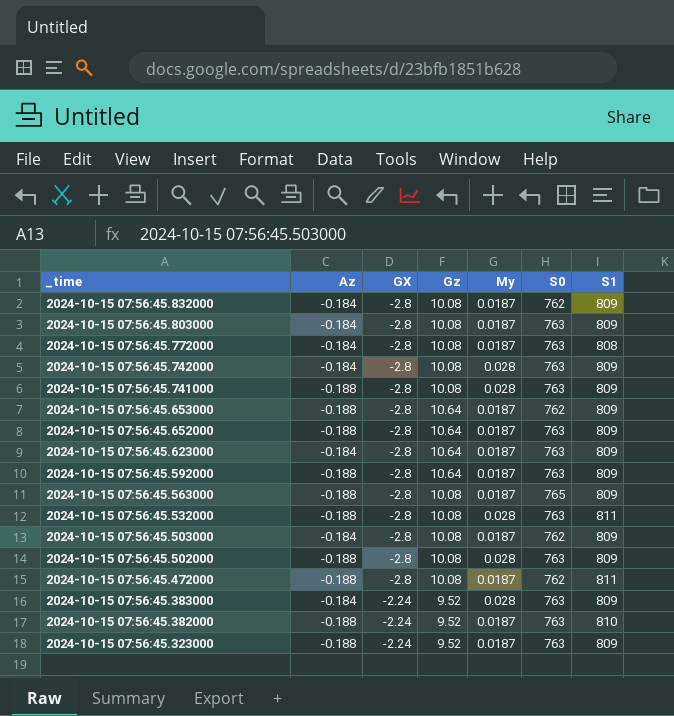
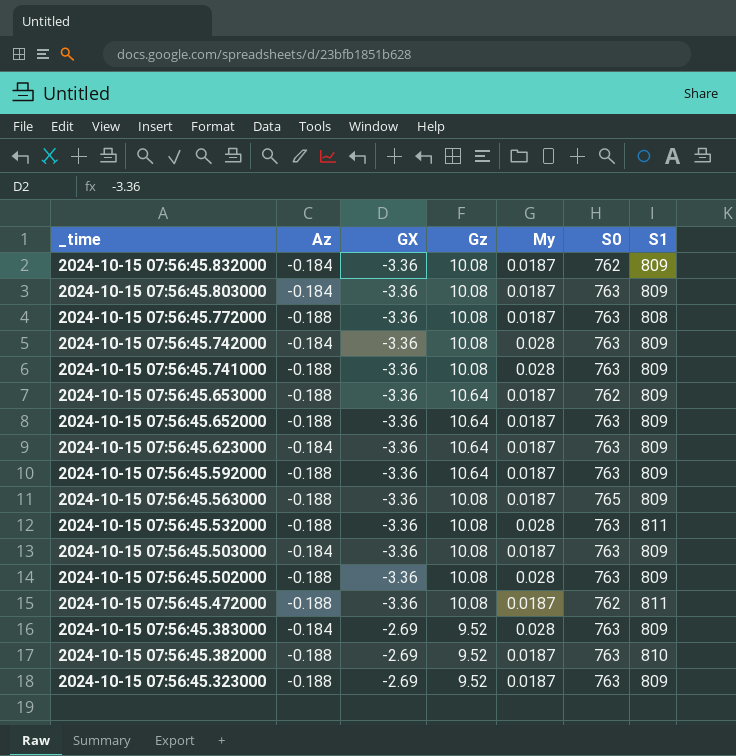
2024-10-15 07:56:45.832000 | GX: -2.8 -> -3.36
2024-10-15 07:56:45.803000 | GX: -2.8 -> -3.36
2024-10-15 07:56:45.772000 | Az: -0.184 -> -0.188
2024-10-15 07:56:45.772000 | GX: -2.8 -> -3.36
2024-10-15 07:56:45.742000 | GX: -2.8 -> -3.36
2024-10-15 07:56:45.741000 | GX: -2.8 -> -3.36
2024-10-15 07:56:45.653000 | GX: -2.8 -> -3.36
2024-10-15 07:56:45.652000 | GX: -2.8 -> -3.36
2024-10-15 07:56:45.623000 | GX: -2.8 -> -3.36
2024-10-15 07:56:45.592000 | GX: -2.8 -> -3.36
2024-10-15 07:56:45.563000 | GX: -2.8 -> -3.36
2024-10-15 07:56:45.532000 | GX: -2.8 -> -3.36
2024-10-15 07:56:45.503000 | GX: -2.8 -> -3.36
2024-10-15 07:56:45.503000 | S0: 762 -> 763
2024-10-15 07:56:45.502000 | GX: -2.8 -> -3.36
2024-10-15 07:56:45.472000 | GX: -2.8 -> -3.36
2024-10-15 07:56:45.383000 | GX: -2.24 -> -2.69
2024-10-15 07:56:45.382000 | GX: -2.24 -> -2.69
2024-10-15 07:56:45.323000 | GX: -2.24 -> -2.69

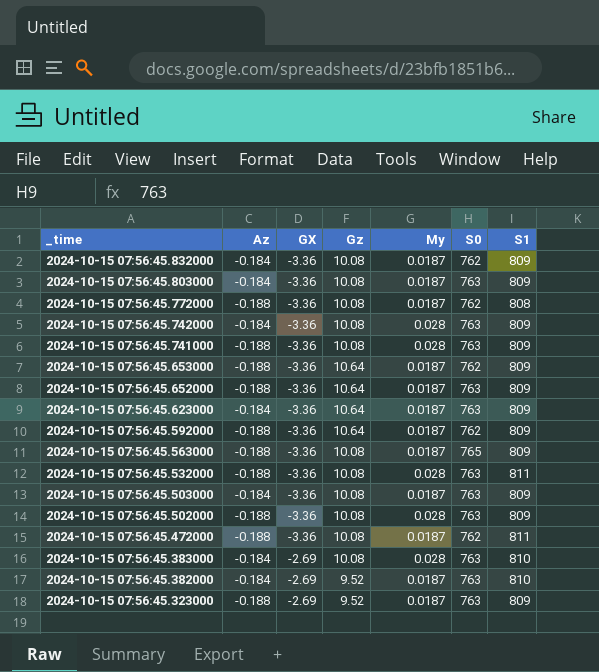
2024-10-15 07:56:45.772000 | S0: 763 -> 762
2024-10-15 07:56:45.592000 | S0: 763 -> 762
2024-10-15 07:56:45.383000 | Gz: 9.52 -> 10.08
2024-10-15 07:56:45.383000 | S1: 809 -> 810
2024-10-15 07:56:45.382000 | Az: -0.188 -> -0.184

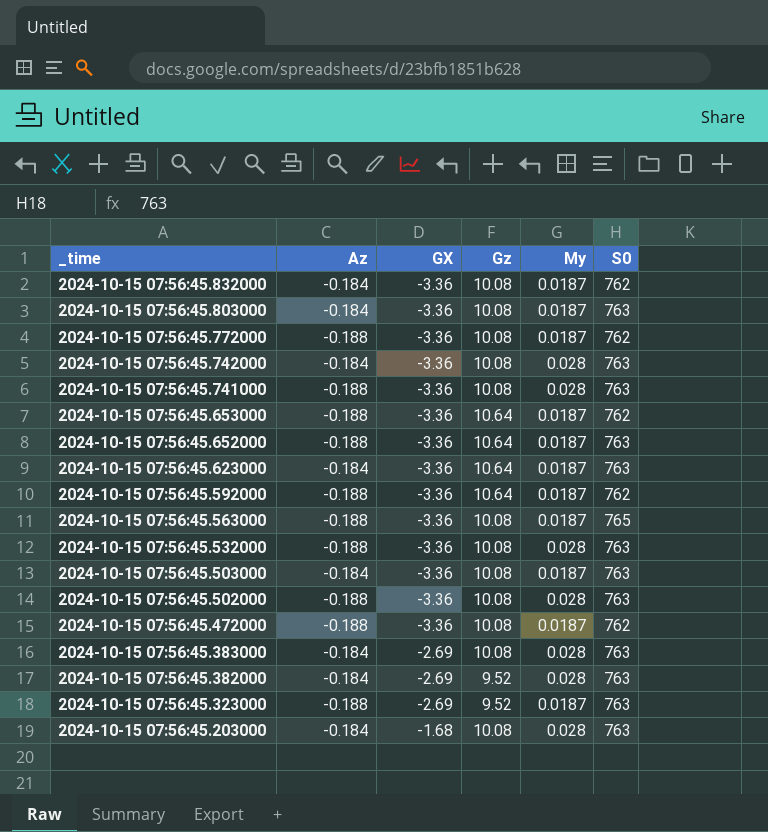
column S1 | position: 7 -> none
2024-10-15 07:56:45.382000 | My: 0.0187 -> 0.028
row 2024-10-15 07:56:45.203000: none -> -0.184 | -1.68 | 10.08 | 0.028 | 763

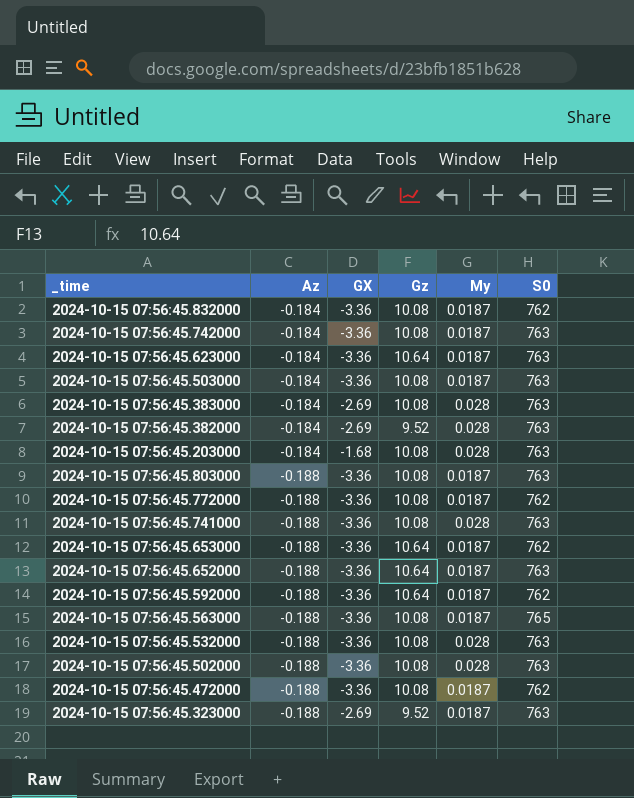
row order: _time descending -> Az descending
2024-10-15 07:56:45.742000 | My: 0.028 -> 0.0187
2024-10-15 07:56:45.803000 | Az: -0.184 -> -0.188

